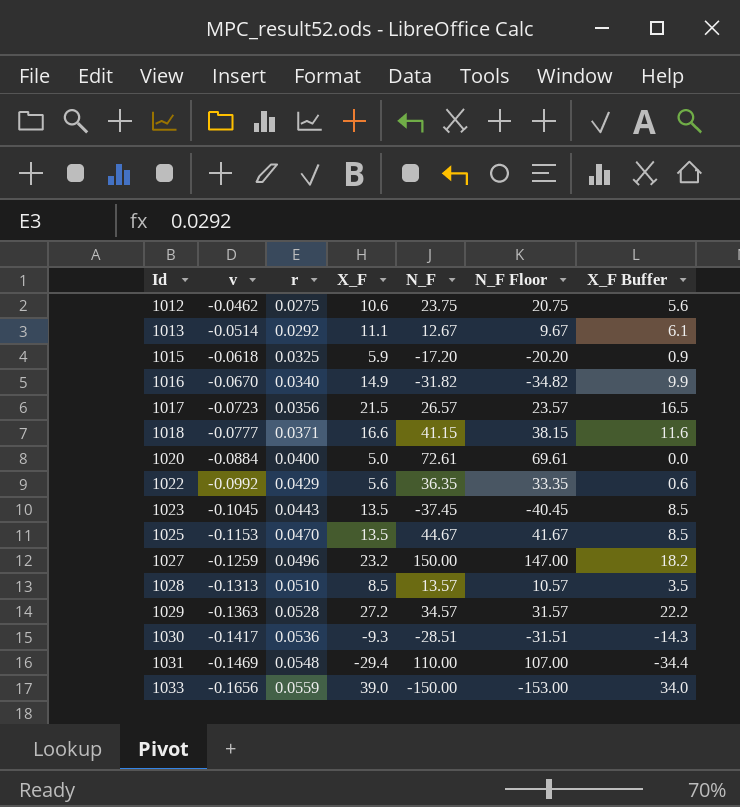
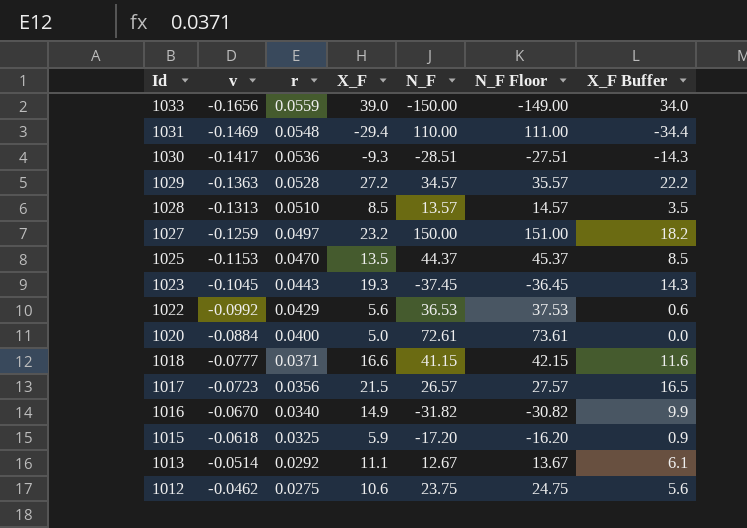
row order: Id ascending -> Id descending
column N_F Floor | formula: [N_F] - 3 -> [N_F] + 1
1027 | r: 0.0496 -> 0.0497
1025 | N_F: 44.67 -> 44.37
1023 | X_F: 13.5 -> 19.3
1023 | X_F Buffer: 8.5 -> 14.3
1022 | N_F: 36.35 -> 36.53

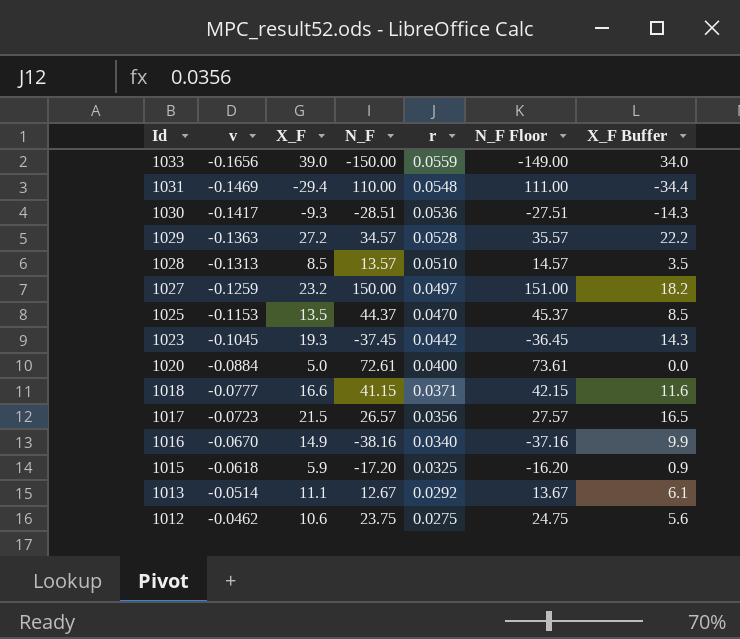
column r | position: 3 -> 5
row 1022: -0.0992 | 0.0429 | 5.6 | 36.53 | 37.53 | 0.6 -> none
1023 | r: 0.0443 -> 0.0442
1016 | N_F: -31.82 -> -38.16
1016 | N_F Floor: -30.82 -> -37.16

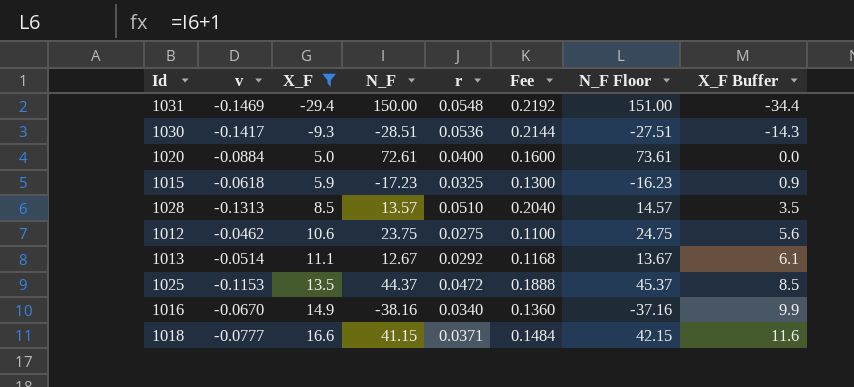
filter: none -> X_F <= 16.6
row order: Id descending -> X_F ascending
column Fee | formula: none -> [r] * 4
1031 | N_F: 110.00 -> 150.00
1031 | N_F Floor: 111.00 -> 151.00
1015 | N_F: -17.20 -> -17.23
1015 | N_F Floor: -16.20 -> -16.23
1025 | r: 0.0470 -> 0.0472

